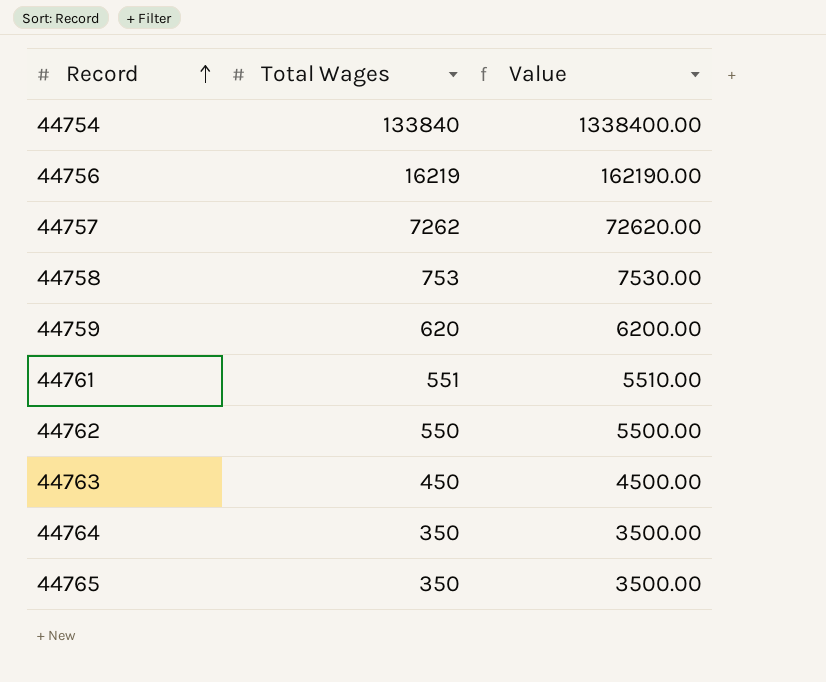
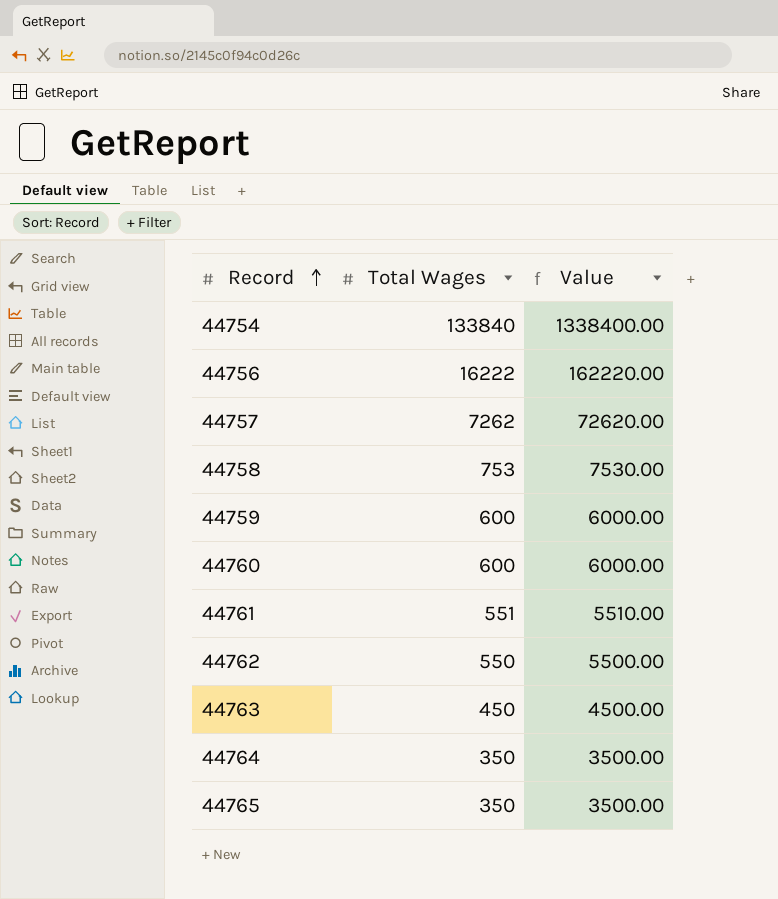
44756 | Total Wages: 16219 -> 16222
44756 | Value: 162190.00 -> 162220.00
44759 | Total Wages: 620 -> 600
44759 | Value: 6200.00 -> 6000.00
row 44760: none -> 600 | 6000.00

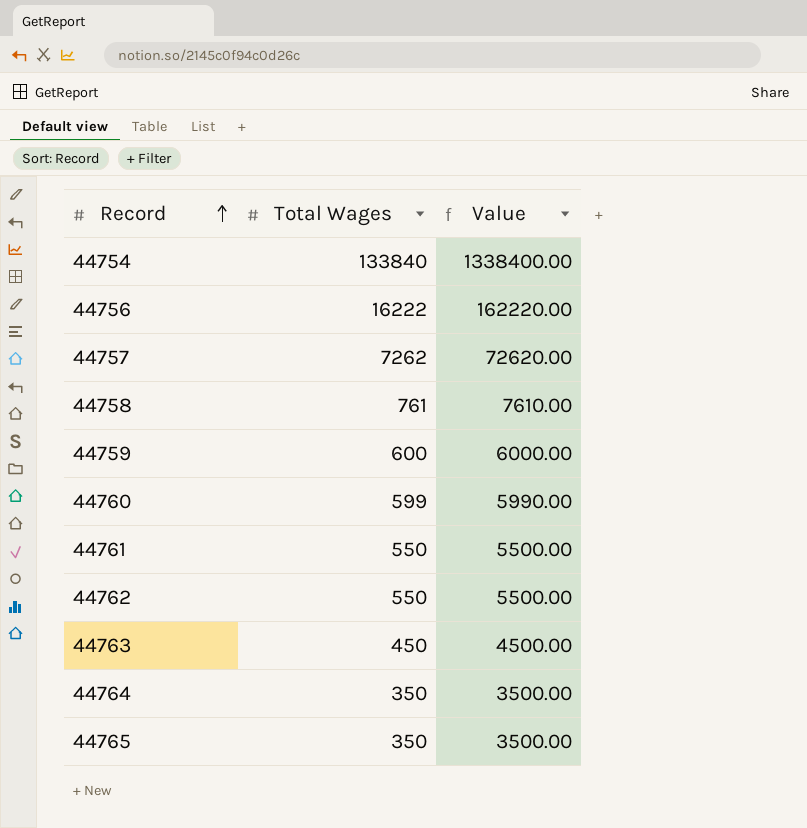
44758 | Total Wages: 753 -> 761
44758 | Value: 7530.00 -> 7610.00
44760 | Total Wages: 600 -> 599
44760 | Value: 6000.00 -> 5990.00
44761 | Total Wages: 551 -> 550
44761 | Value: 5510.00 -> 5500.00

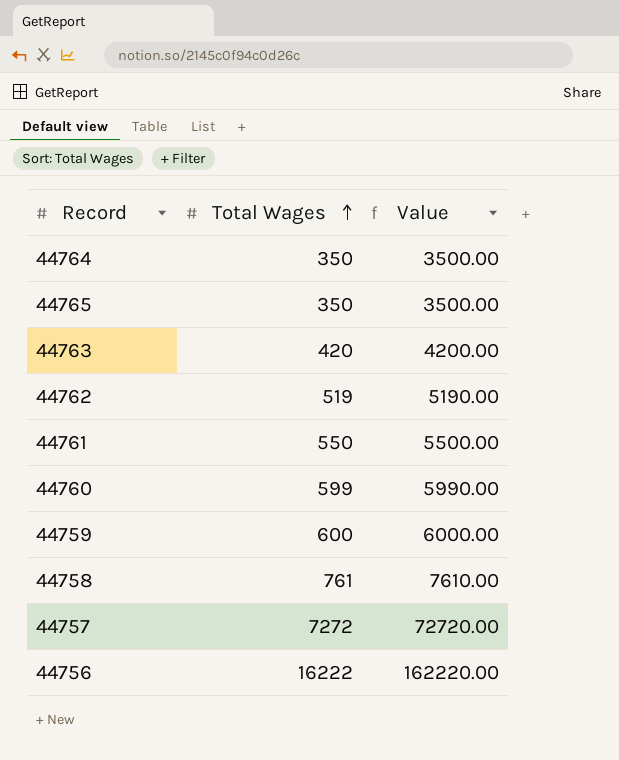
row order: Record ascending -> Total Wages ascending
row 44754: 133840 | 1338400.00 -> none
44763 | Total Wages: 450 -> 420
44763 | Value: 4500.00 -> 4200.00
44762 | Total Wages: 550 -> 519
44762 | Value: 5500.00 -> 5190.00
44757 | Total Wages: 7262 -> 7272
44757 | Value: 72620.00 -> 72720.00

